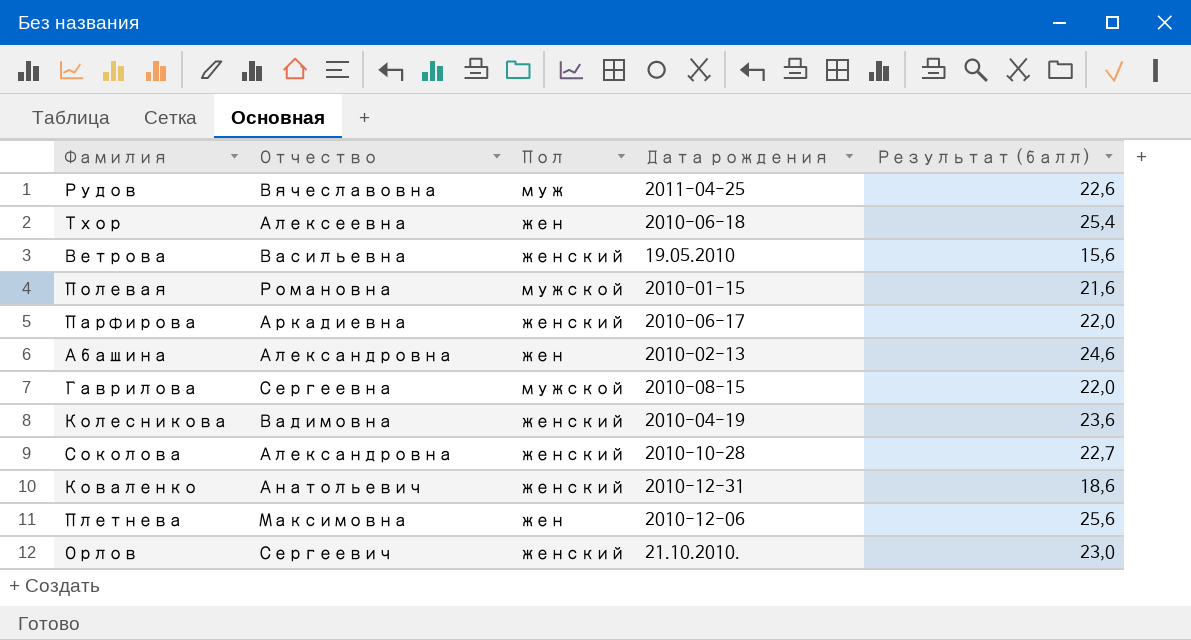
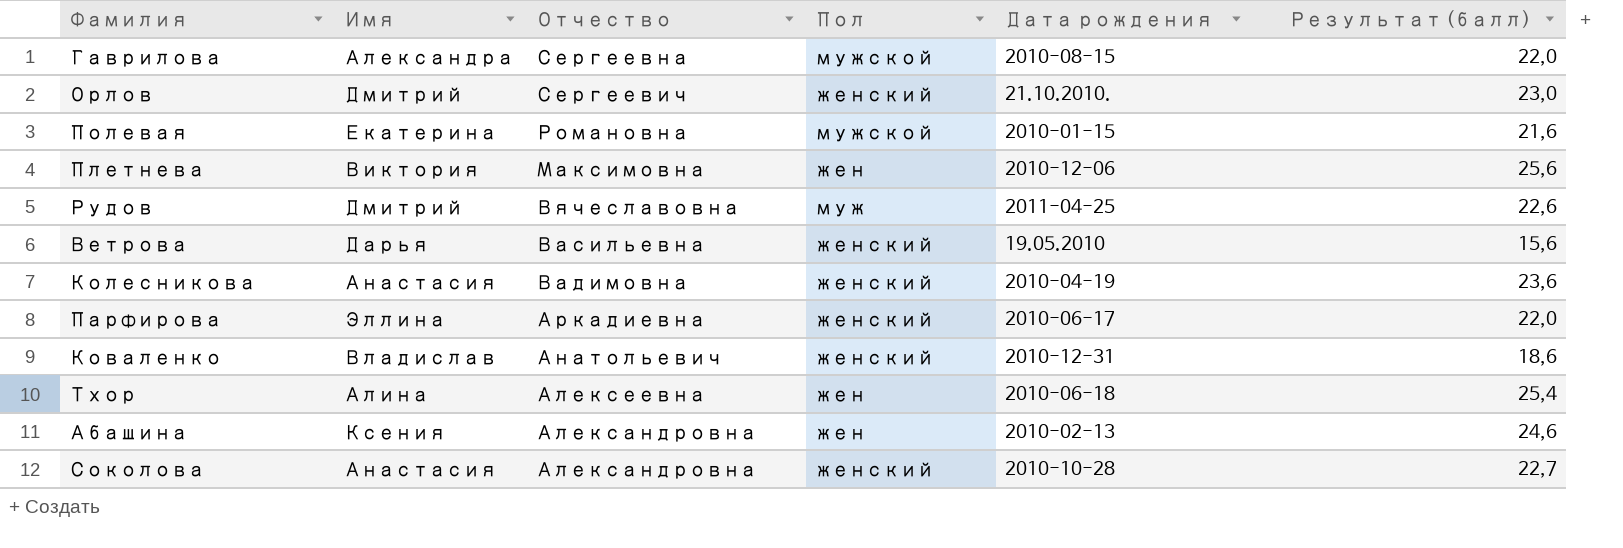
row order: none -> Отчество descending
column Имя | position: none -> 2

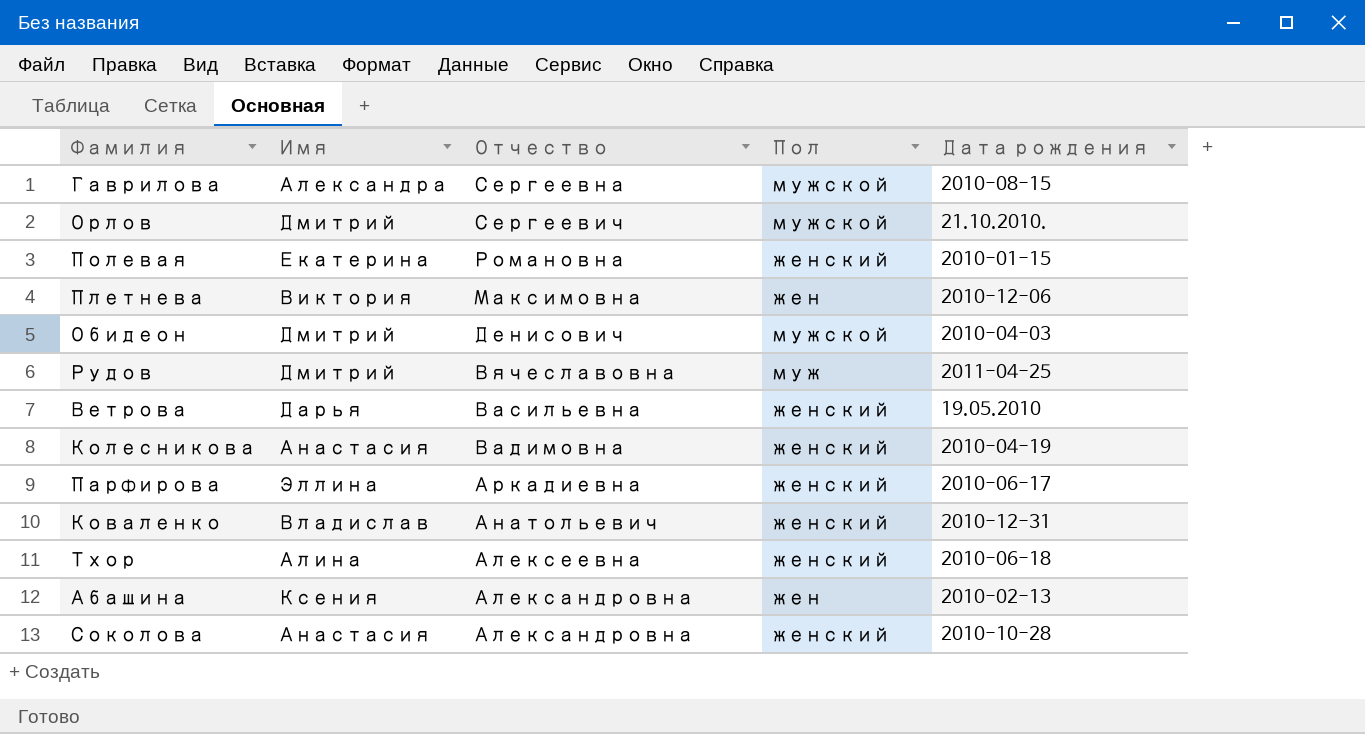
column Результат (балл) | position: 6 -> none
Орлов | Пол: женский -> мужской
Полевая | Пол: мужской -> женский
row Обидеон: none -> Дмитрий | Денисович | мужской | 2010-04-03
Тхор | Пол: жен -> женский

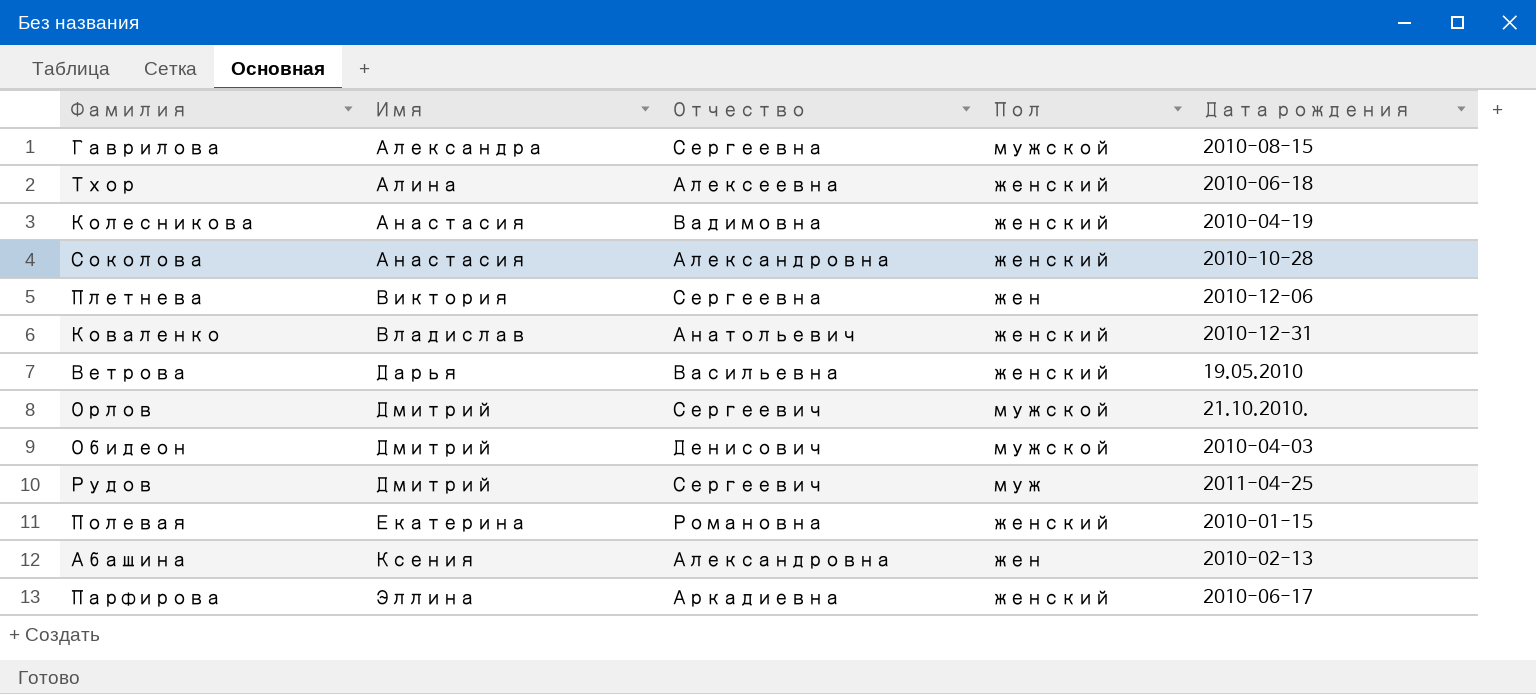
row order: Отчество descending -> Имя ascending
Плетнева | Отчество: Максимовна -> Сергеевна
Рудов | Отчество: Вячеславовна -> Сергеевич

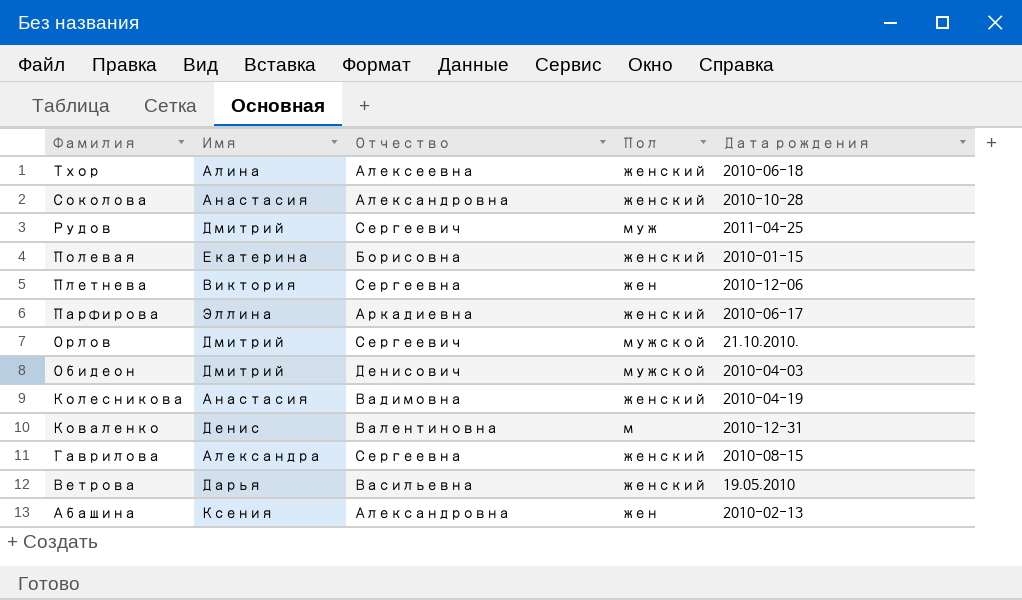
row order: Имя ascending -> Фамилия descending
Полевая | Отчество: Романовна -> Борисовна
Коваленко | Имя: Владислав -> Денис
Коваленко | Отчество: Анатольевич -> Валентиновна
Коваленко | Пол: женский -> м
Гаврилова | Пол: мужской -> женский

